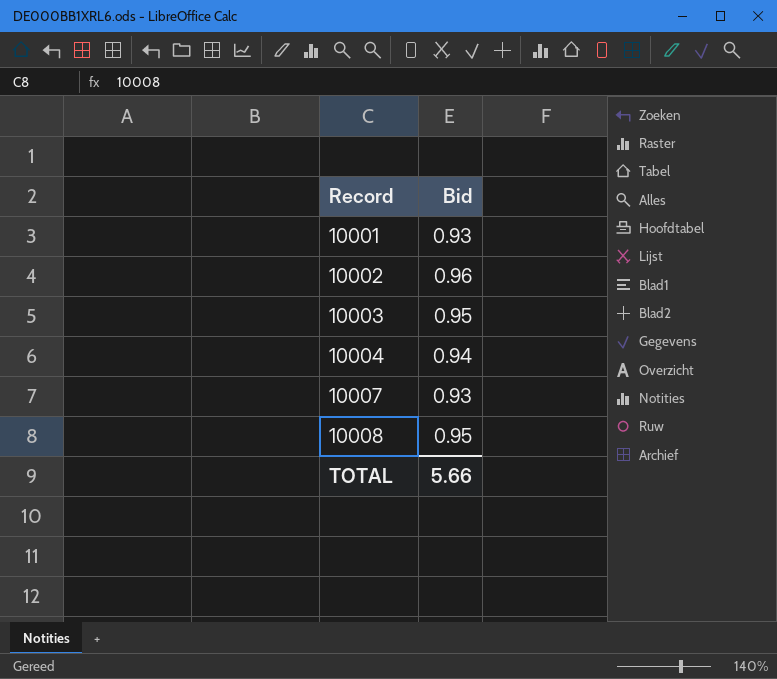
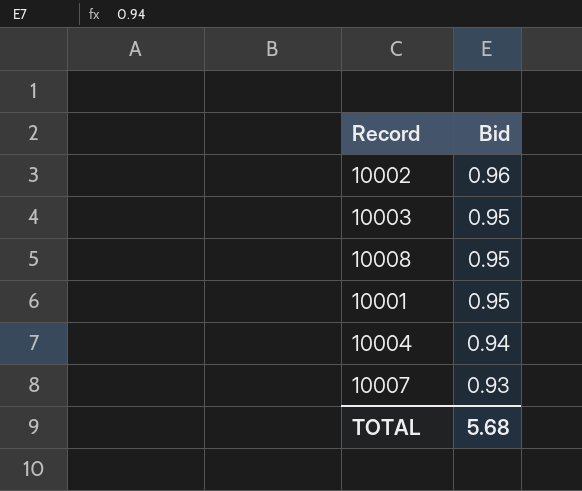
row order: Record ascending -> Bid descending
10001 | Bid: 0.93 -> 0.95
TOTAL | Bid: 5.66 -> 5.68

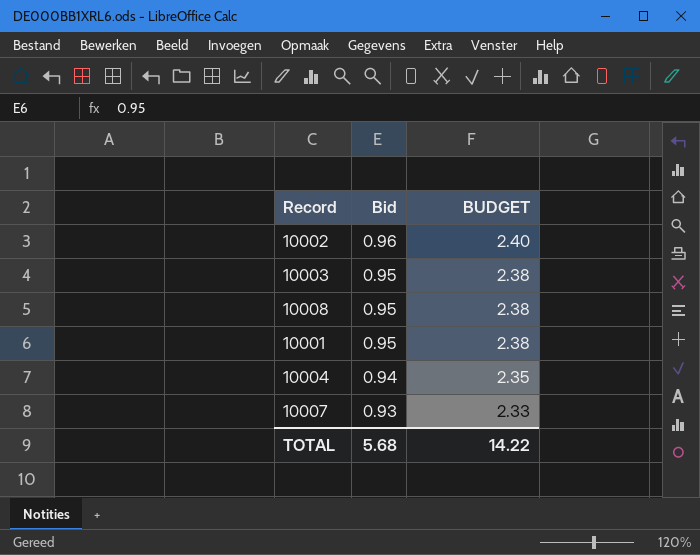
column BUDGET | formula: none -> [Bid] * 2.5

